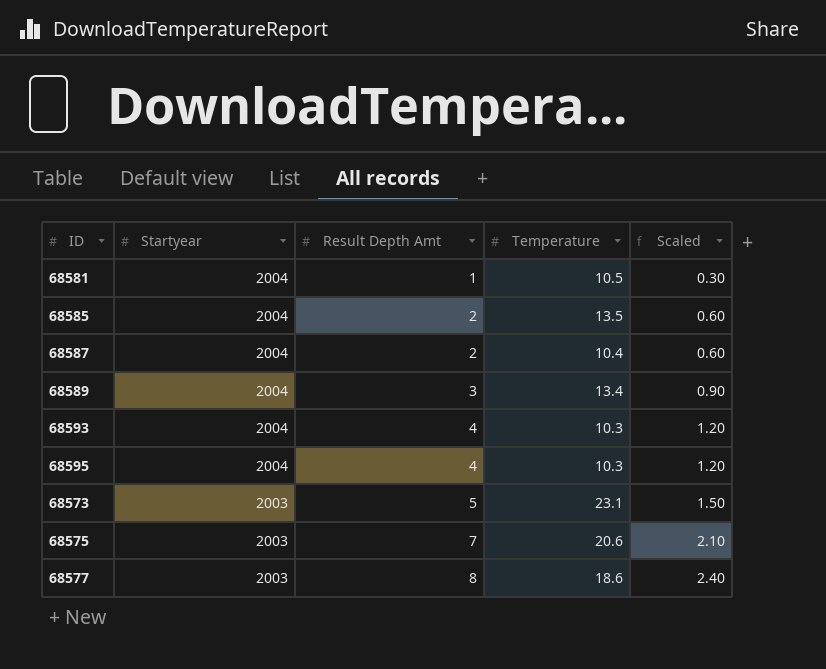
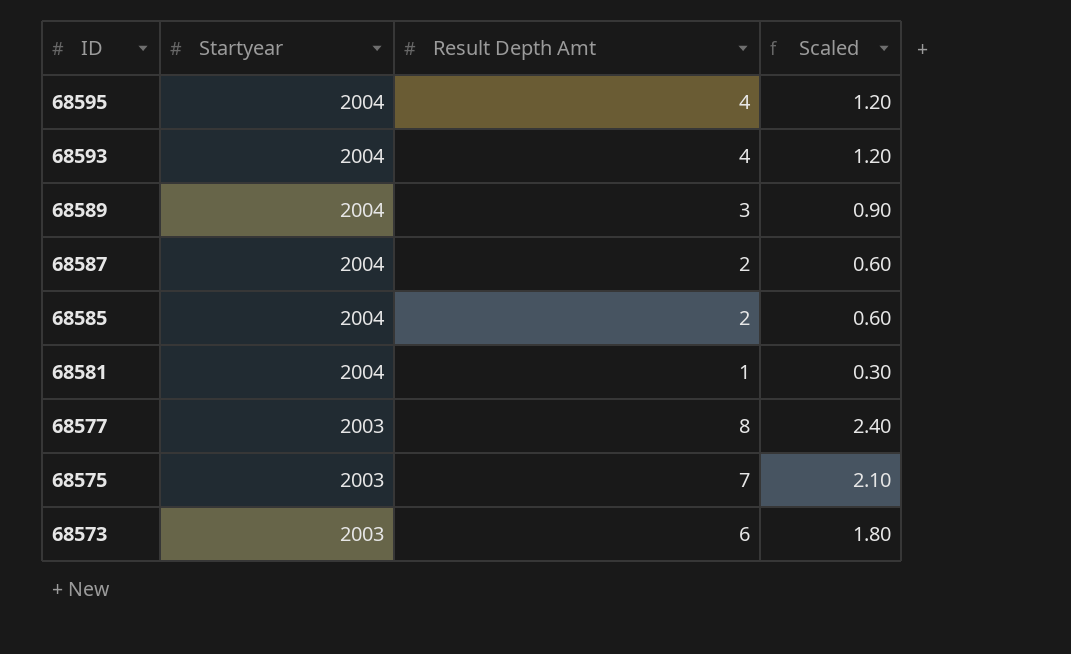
row order: Startyear descending -> ID descending
column Temperature | position: 4 -> none
68573 | Result Depth Amt: 5 -> 6
68573 | Scaled: 1.50 -> 1.80

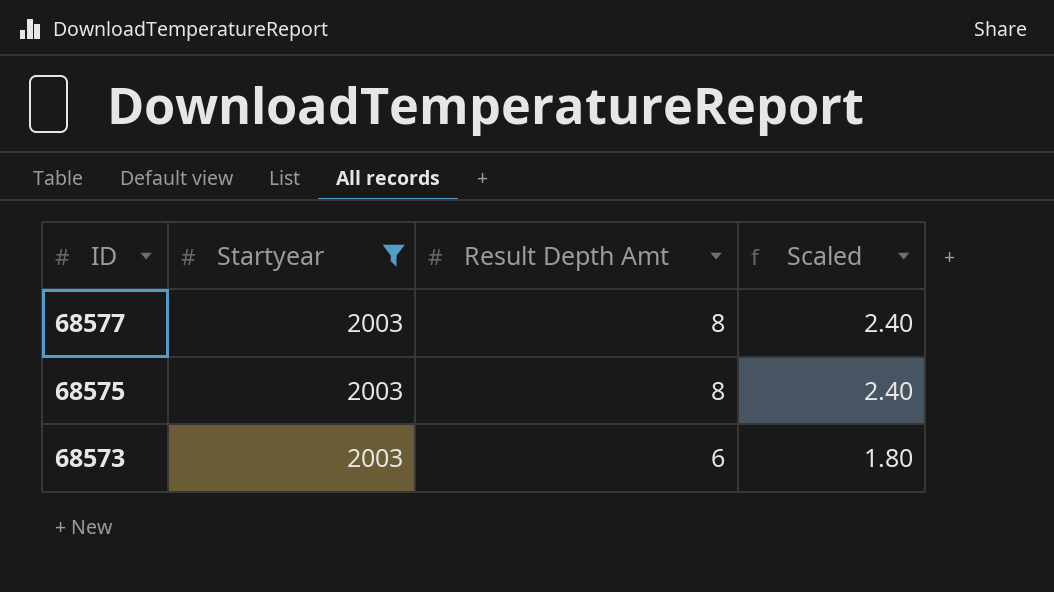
filter: none -> Startyear = 2003
68575 | Result Depth Amt: 7 -> 8
68575 | Scaled: 2.10 -> 2.40

